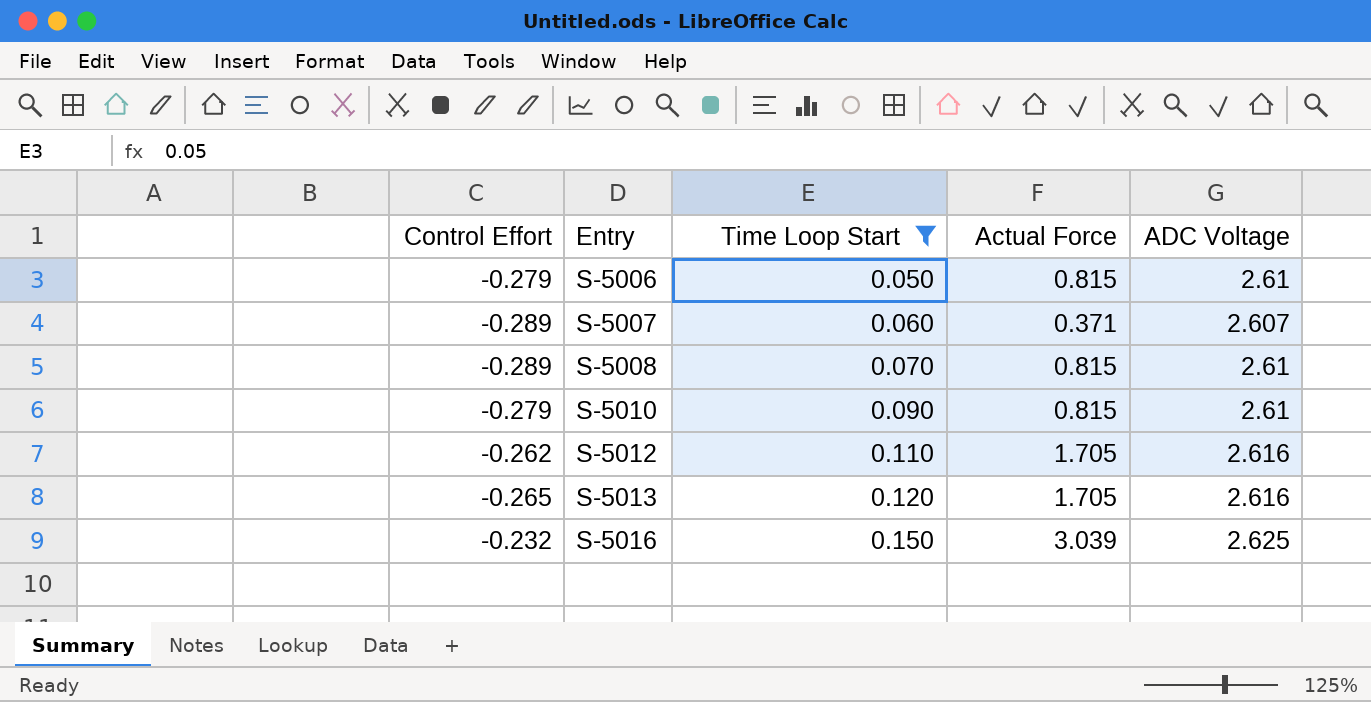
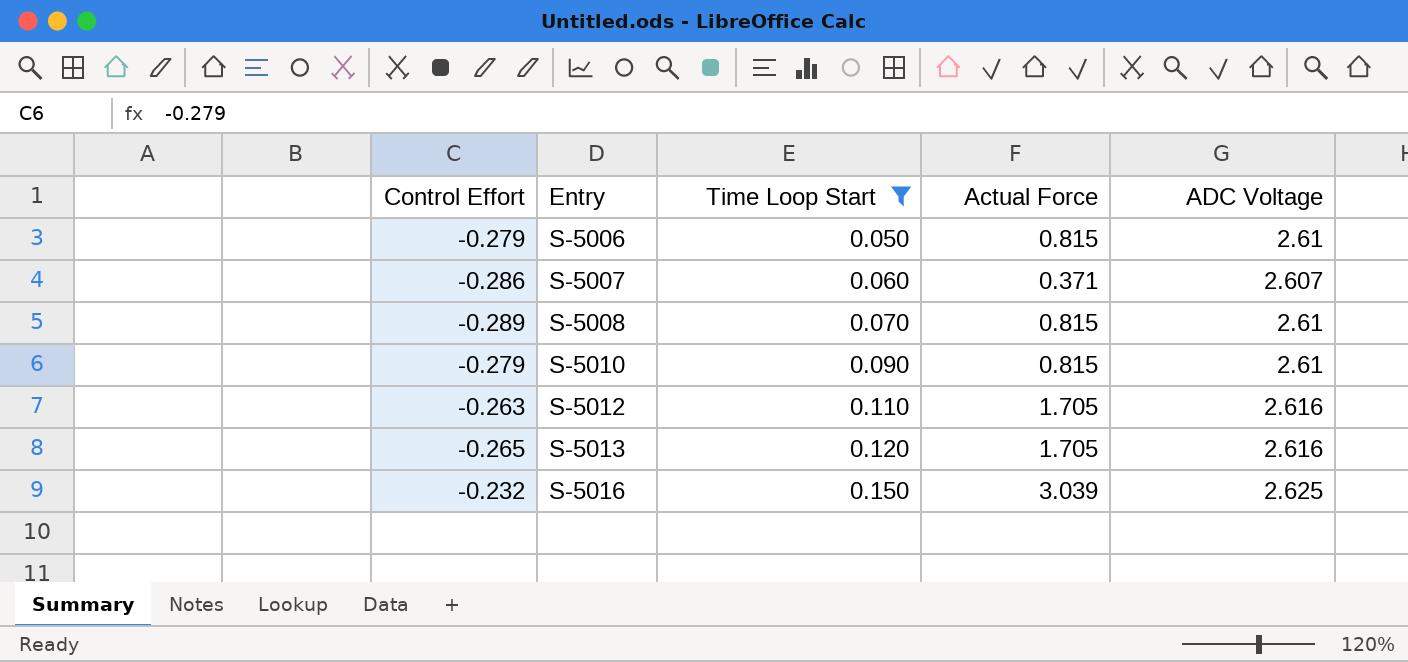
S-5007 | Control Effort: -0.289 -> -0.286
S-5012 | Control Effort: -0.262 -> -0.263

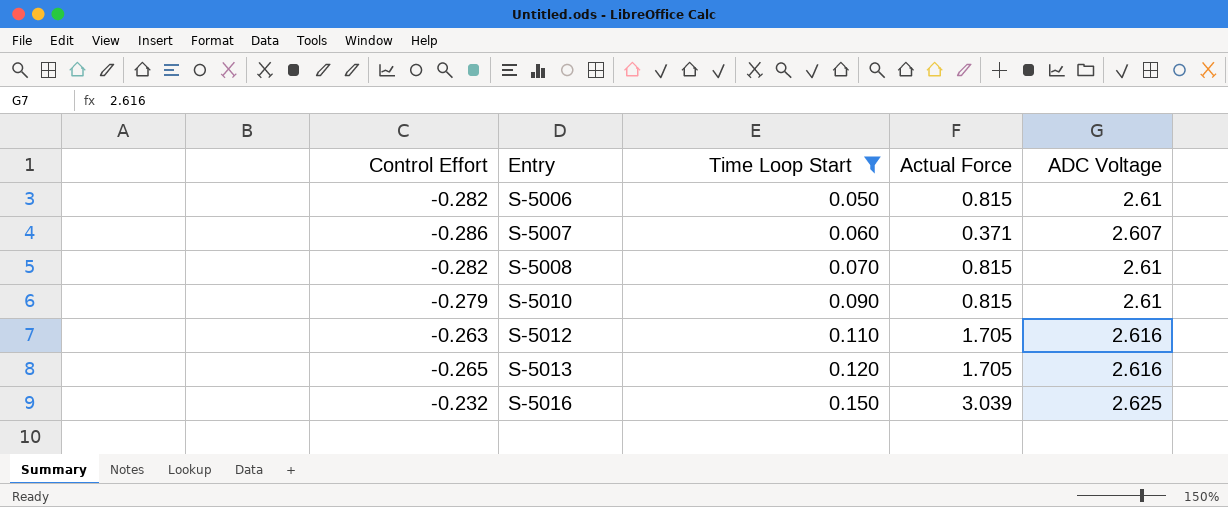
S-5006 | Control Effort: -0.279 -> -0.282
S-5008 | Control Effort: -0.289 -> -0.282

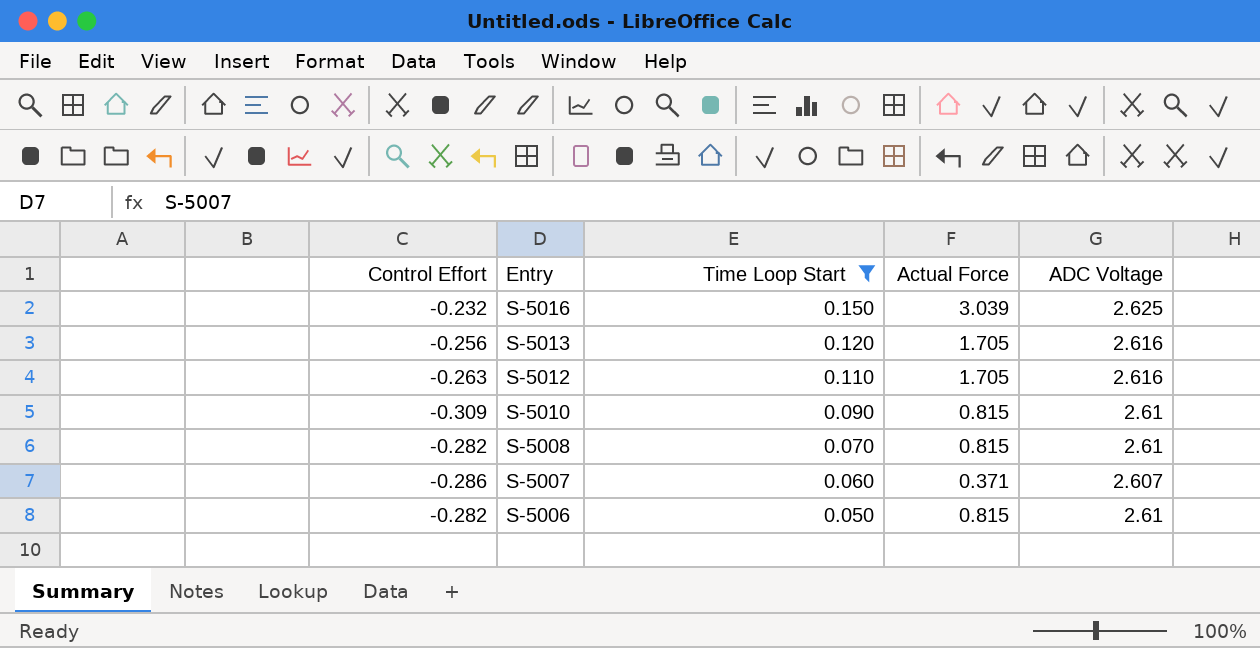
row order: Entry ascending -> Entry descending
S-5013 | Control Effort: -0.265 -> -0.256
S-5010 | Control Effort: -0.279 -> -0.309

